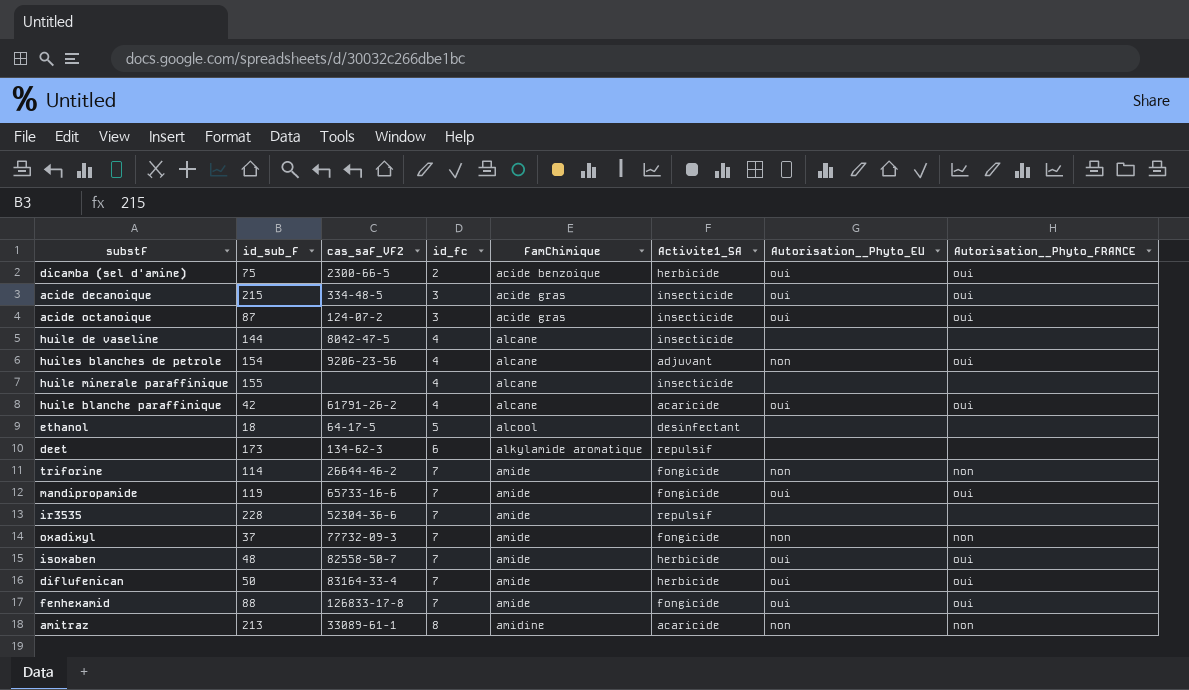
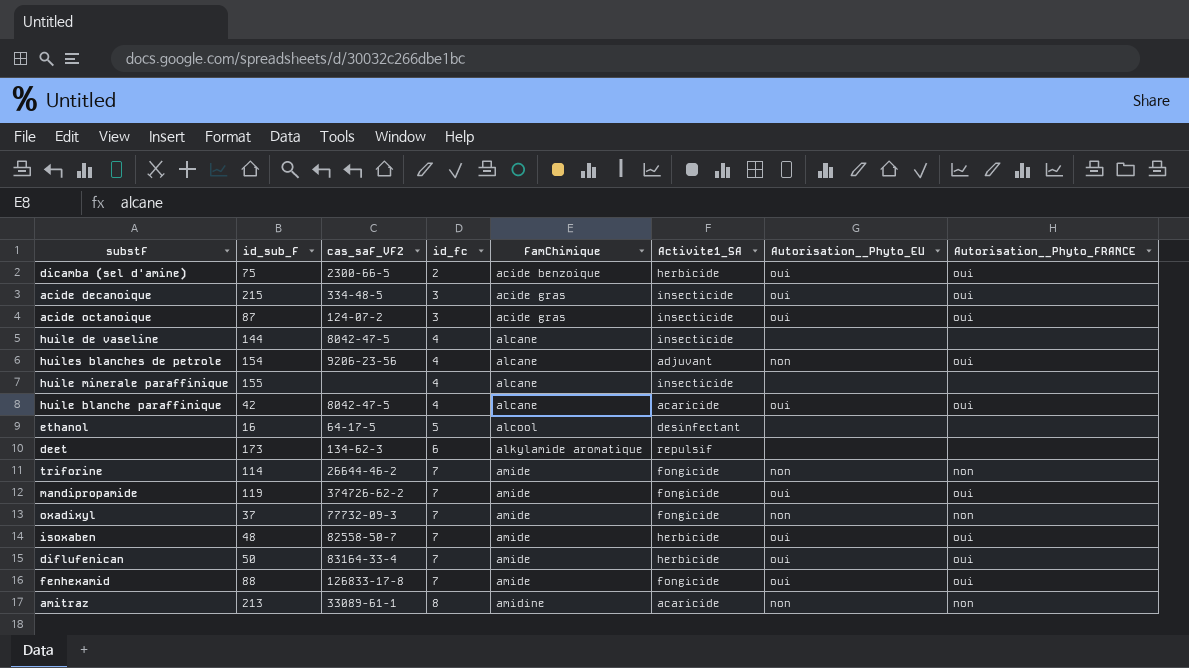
row ir3535: 228 | 52304-36-6 | 7 | amide | repulsif | none | none -> none
huile blanche paraffinique | cas_saF_VF2: 61791-26-2 -> 8042-47-5
ethanol | id_sub_F: 18 -> 16
mandipropamide | cas_saF_VF2: 65733-16-6 -> 374726-62-2

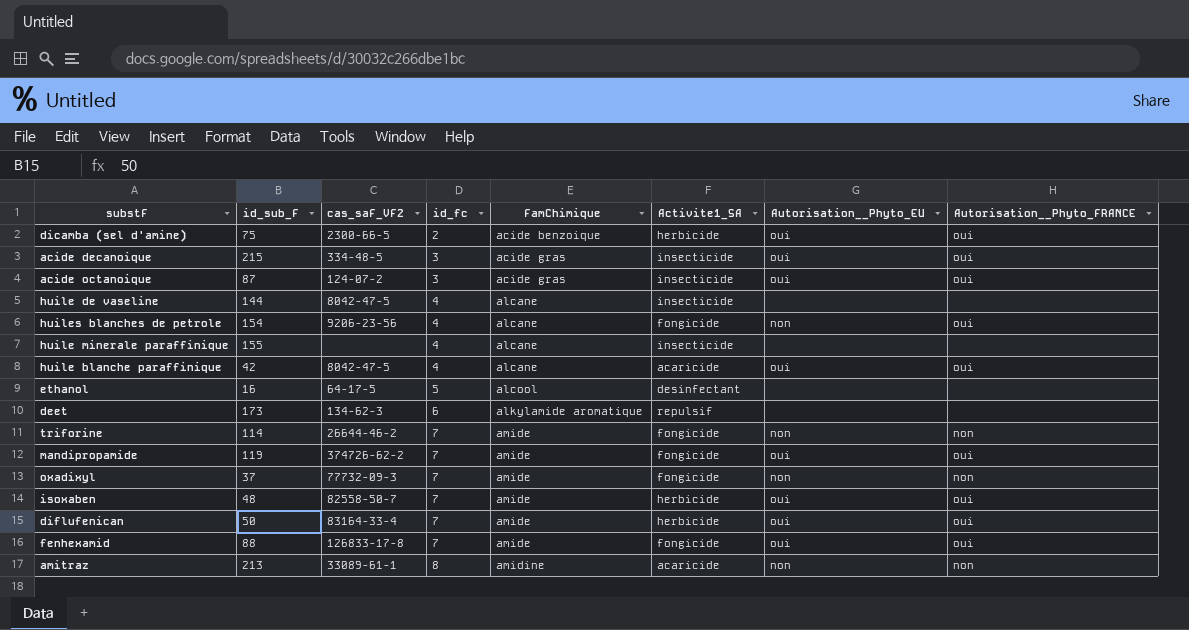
huiles blanches de petrole | Activite1_SA: adjuvant -> fongicide

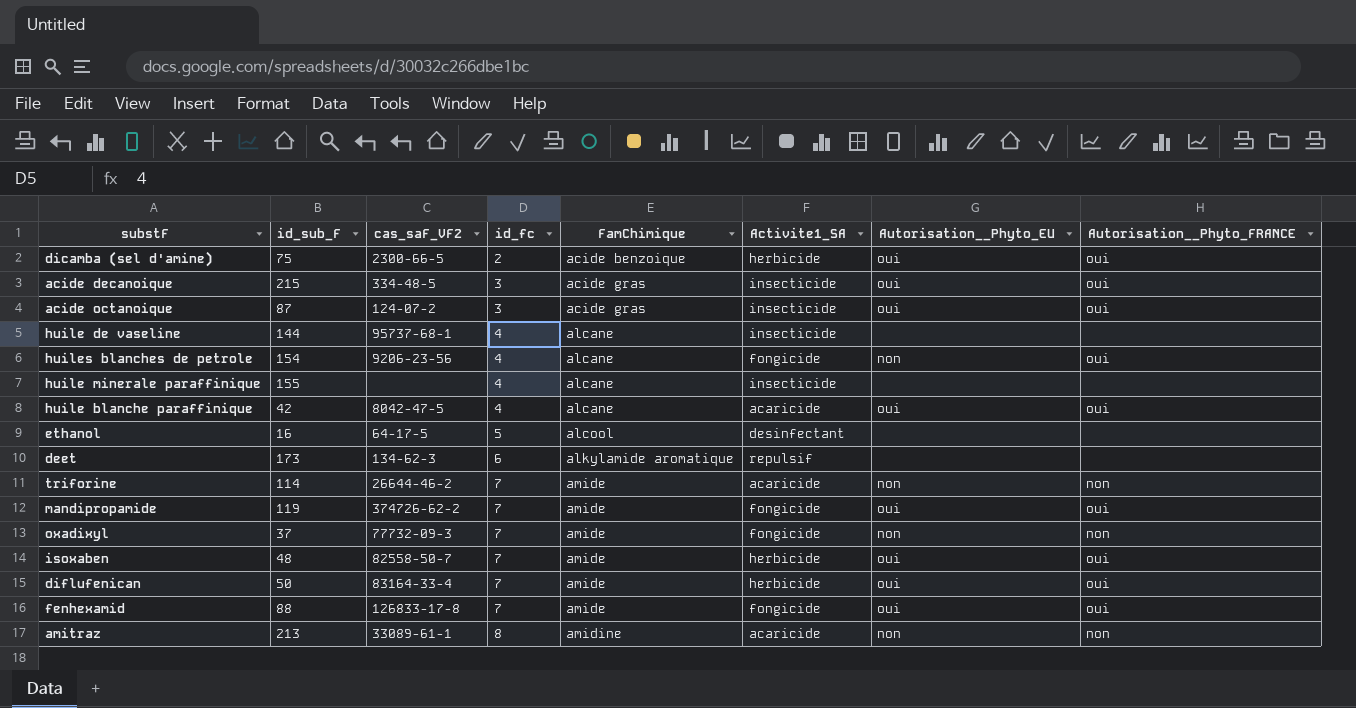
huile de vaseline | cas_saF_VF2: 8042-47-5 -> 95737-68-1
triforine | Activite1_SA: fongicide -> acaricide

